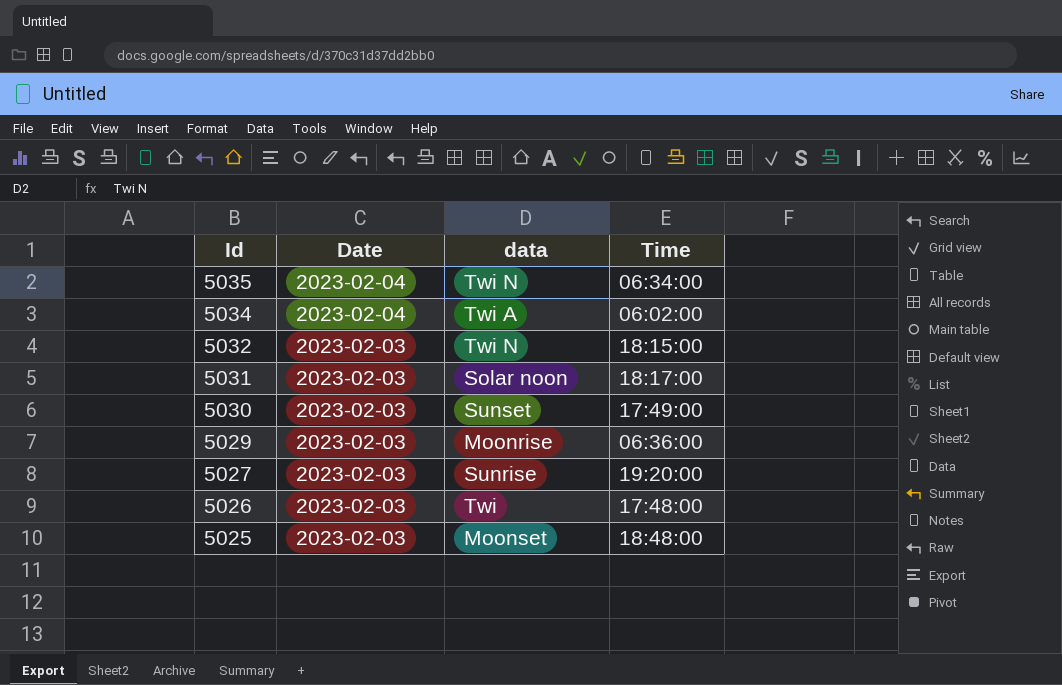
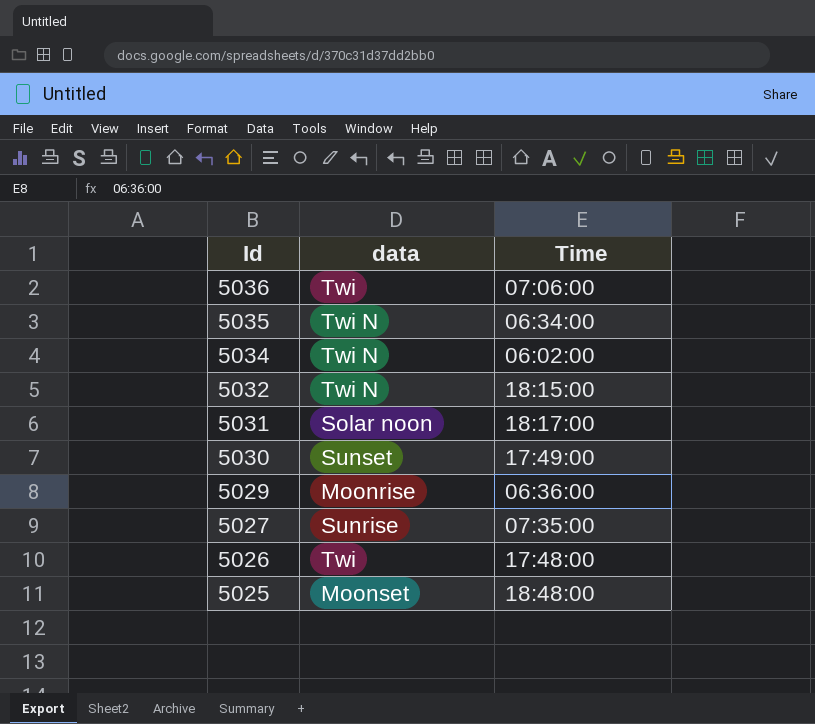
column Date | position: 2 -> none
row 5036: none -> Twi | 07:06:00
5034 | data: Twi A -> Twi N
5027 | Time: 19:20:00 -> 07:35:00

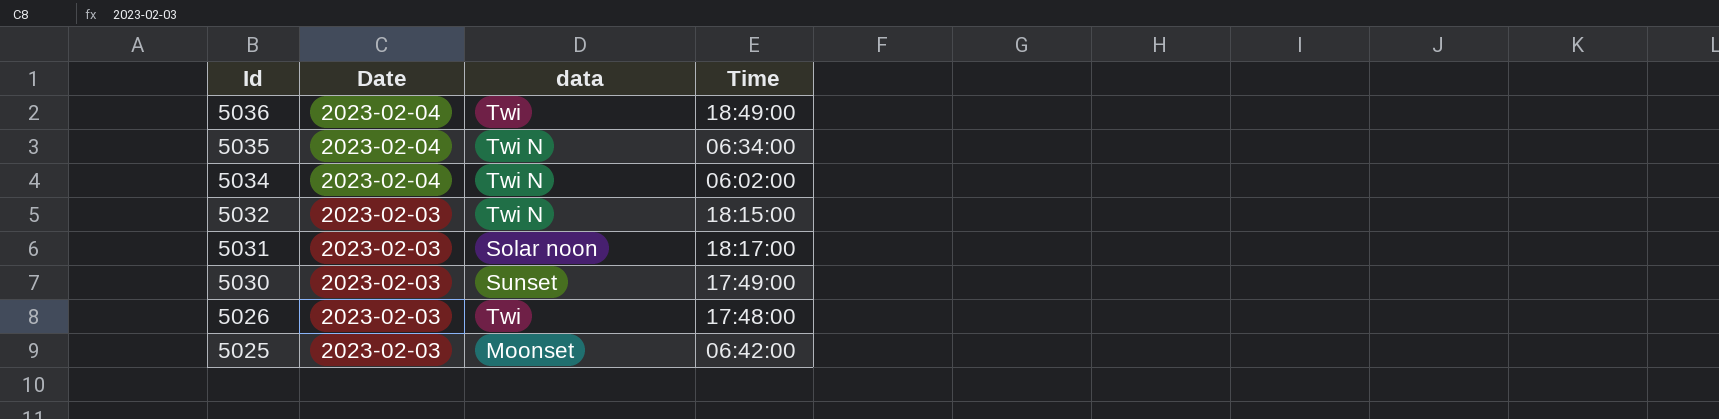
column Date | position: none -> 2
row 5029: Moonrise | 06:36:00 -> none
row 5027: Sunrise | 07:35:00 -> none
5036 | Time: 07:06:00 -> 18:49:00
5025 | Time: 18:48:00 -> 06:42:00

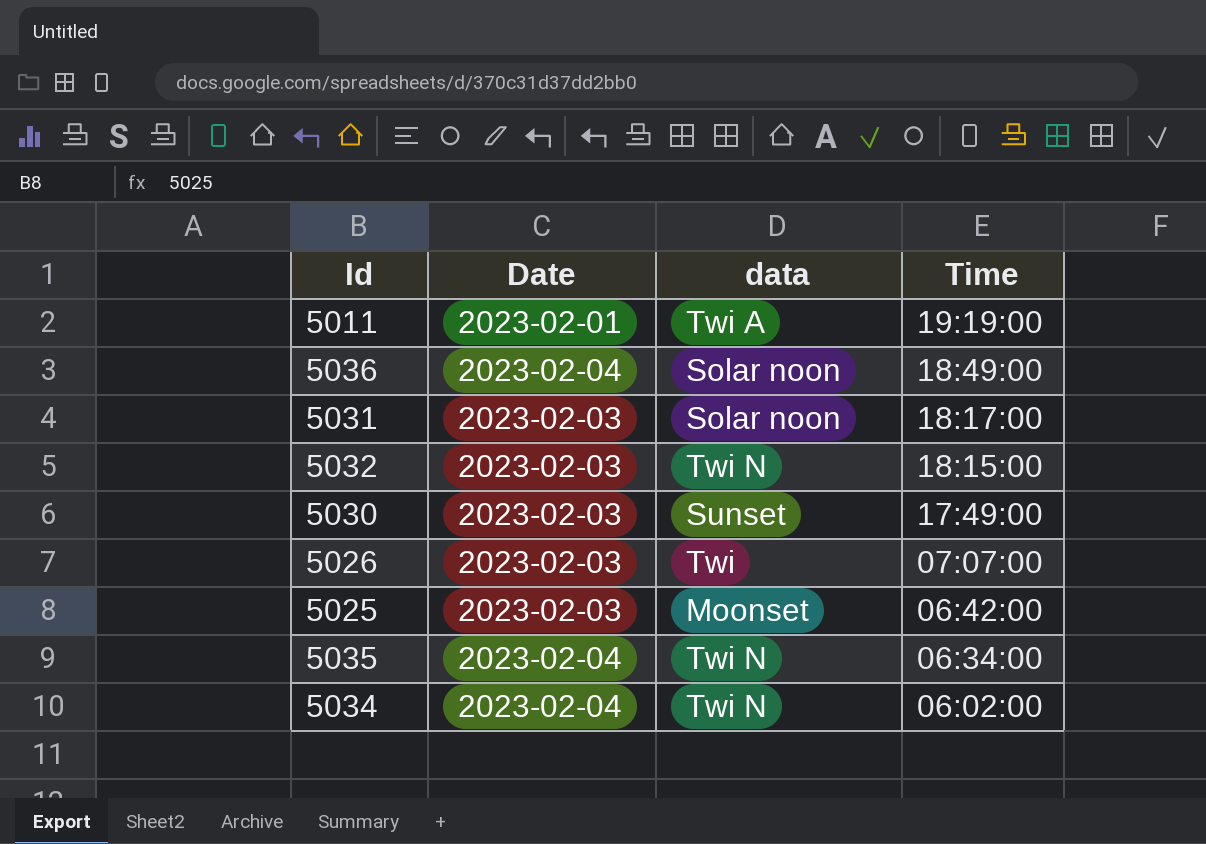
row order: Id descending -> Time descending
row 5011: none -> 2023-02-01 | Twi A | 19:19:00
5036 | data: Twi -> Solar noon
5026 | Time: 17:48:00 -> 07:07:00

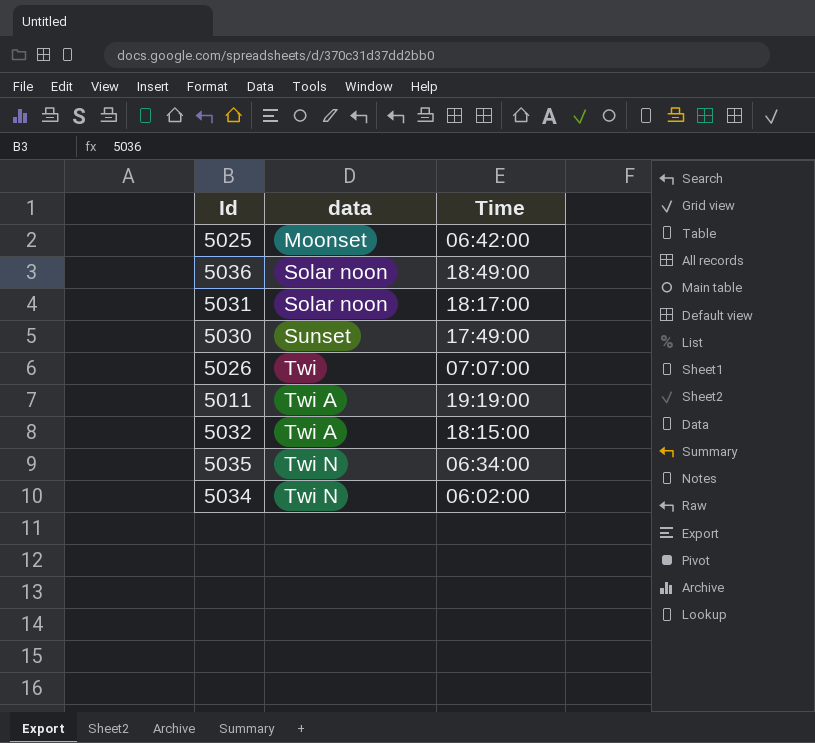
row order: Time descending -> data ascending
column Date | position: 2 -> none
5032 | data: Twi N -> Twi A

